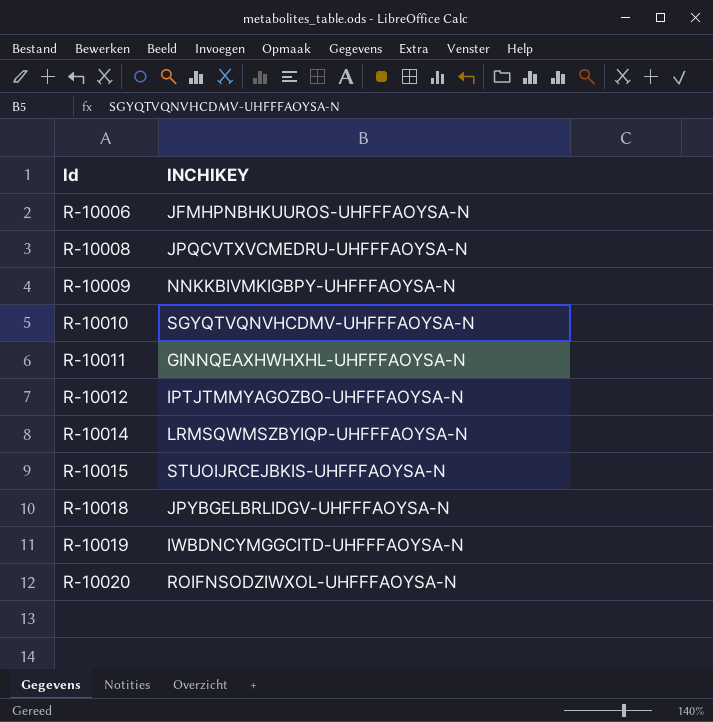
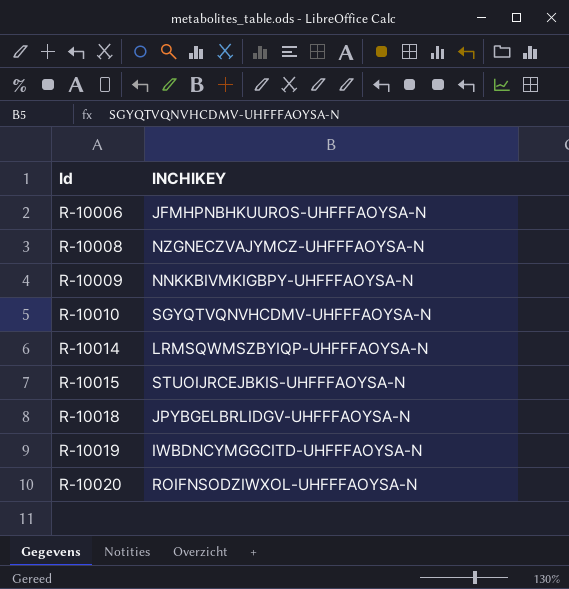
row R-10011: GINNQEAXHWHXHL-UHFFFAOYSA-N -> none
row R-10012: IPTJTMMYAGOZBO-UHFFFAOYSA-N -> none
R-10008 | INCHIKEY: JPQCVTXVCMEDRU-UHFFFAOYSA-N -> NZGNECZVAJYMCZ-UHFFFAOYSA-N

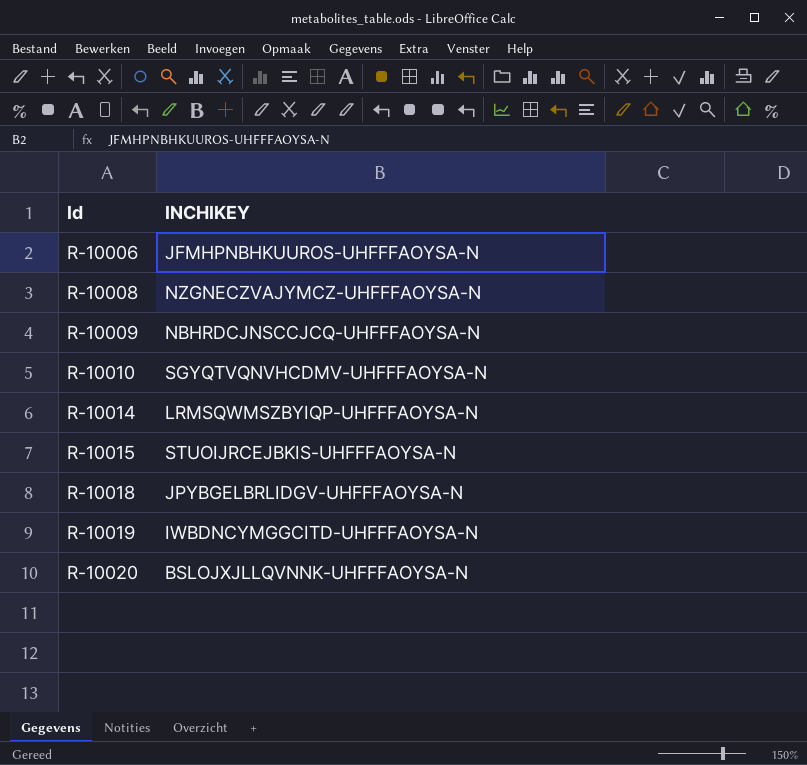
R-10009 | INCHIKEY: NNKKBIVMKIGBPY-UHFFFAOYSA-N -> NBHRDCJNSCCJCQ-UHFFFAOYSA-N
R-10020 | INCHIKEY: ROIFNSODZIWXOL-UHFFFAOYSA-N -> BSLOJXJLLQVNNK-UHFFFAOYSA-N

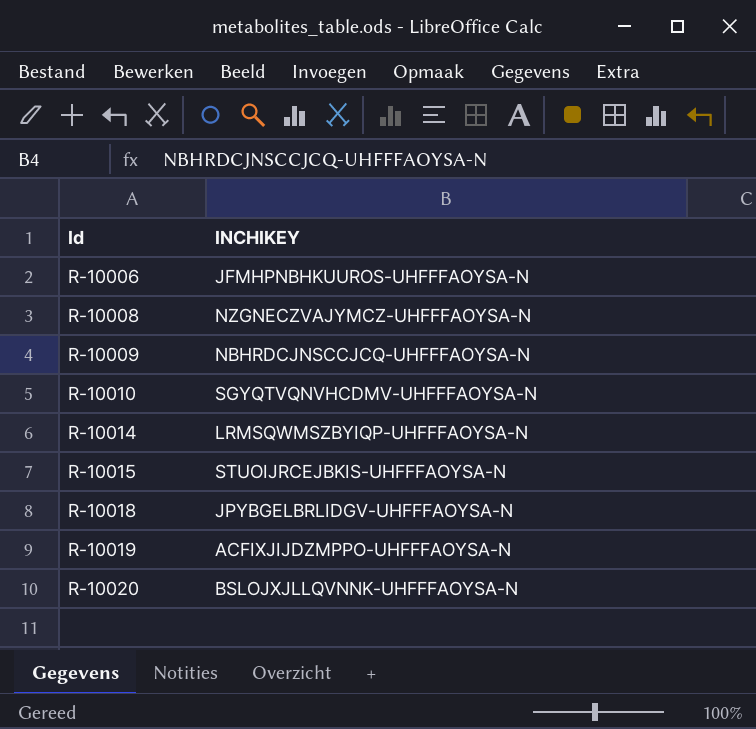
R-10019 | INCHIKEY: IWBDNCYMGGCITD-UHFFFAOYSA-N -> ACFIXJIJDZMPPO-UHFFFAOYSA-N

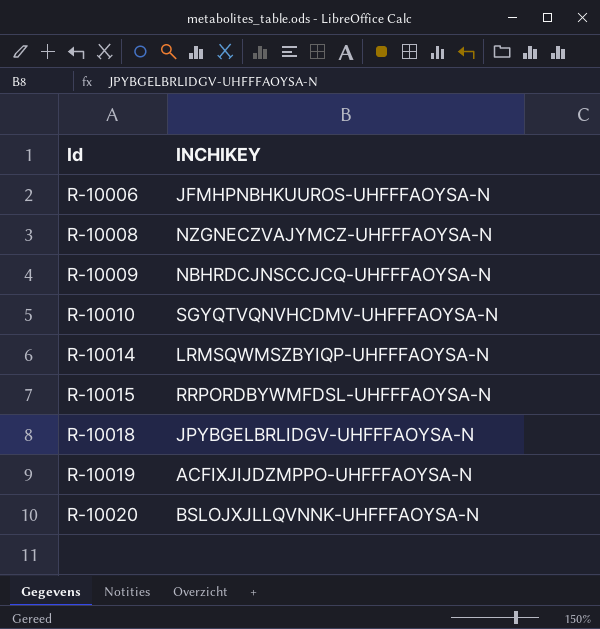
R-10015 | INCHIKEY: STUOIJRCEJBKIS-UHFFFAOYSA-N -> RRPORDBYWMFDSL-UHFFFAOYSA-N

